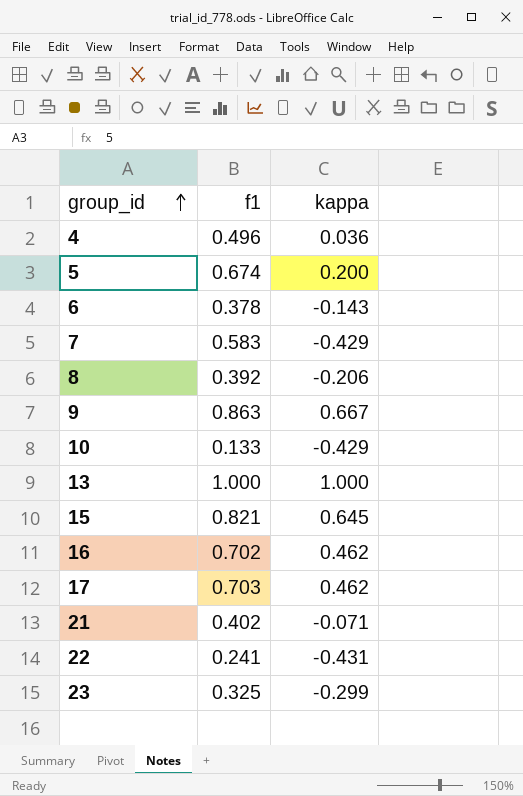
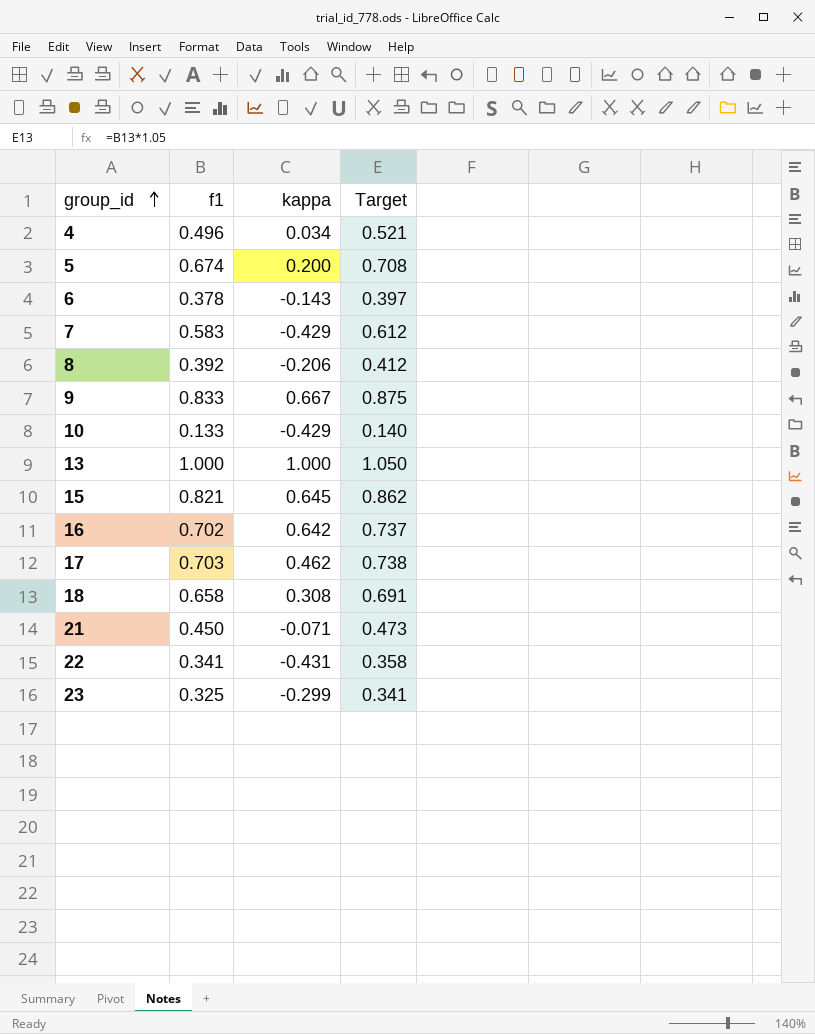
column Target | formula: none -> [f1] * 1.05
4 | kappa: 0.036 -> 0.034
9 | f1: 0.863 -> 0.833
16 | kappa: 0.462 -> 0.642
row 18: none -> 0.658 | 0.308 | 0.691
21 | f1: 0.402 -> 0.450
22 | f1: 0.241 -> 0.341

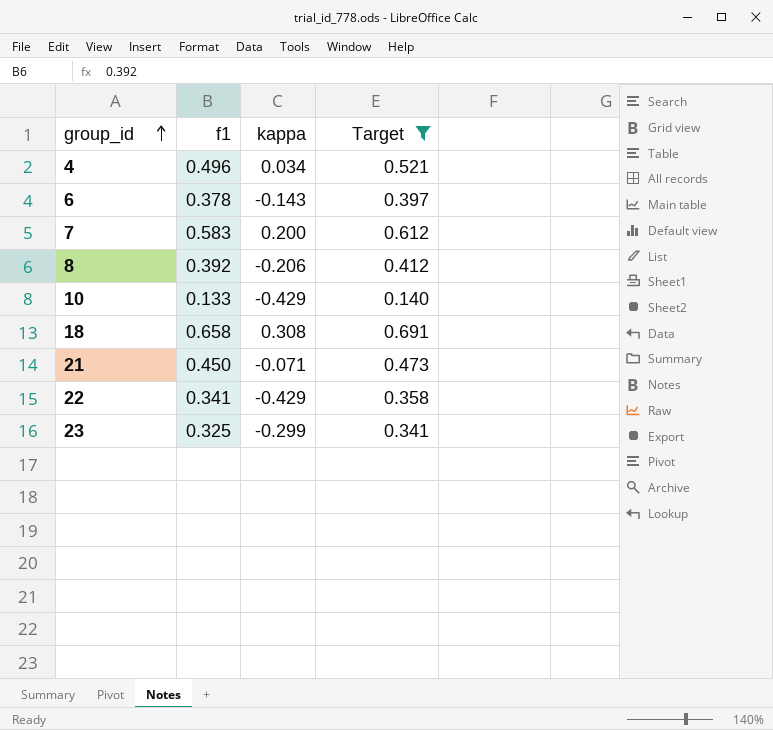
filter: none -> Target <= 0.691
7 | kappa: -0.429 -> 0.200
22 | kappa: -0.431 -> -0.429

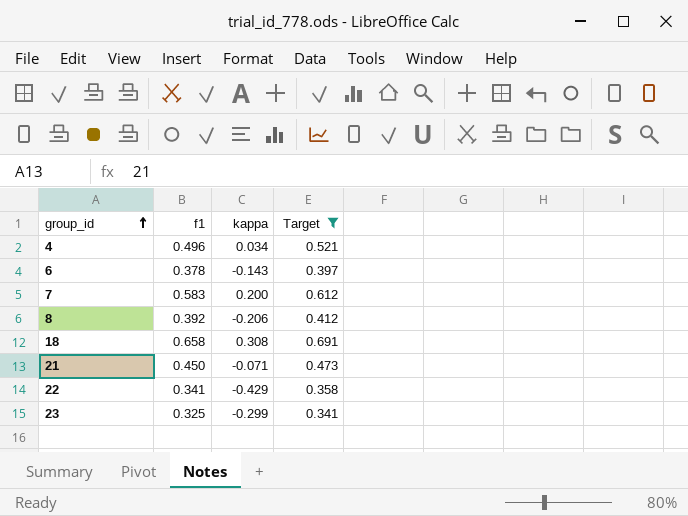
row 10: 0.133 | -0.429 | 0.140 -> none

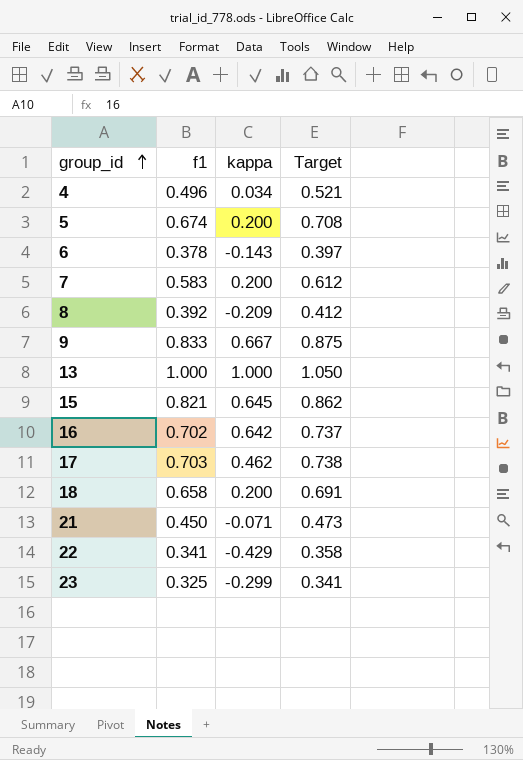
filter: Target <= 0.691 -> none
8 | kappa: -0.206 -> -0.209
18 | kappa: 0.308 -> 0.200

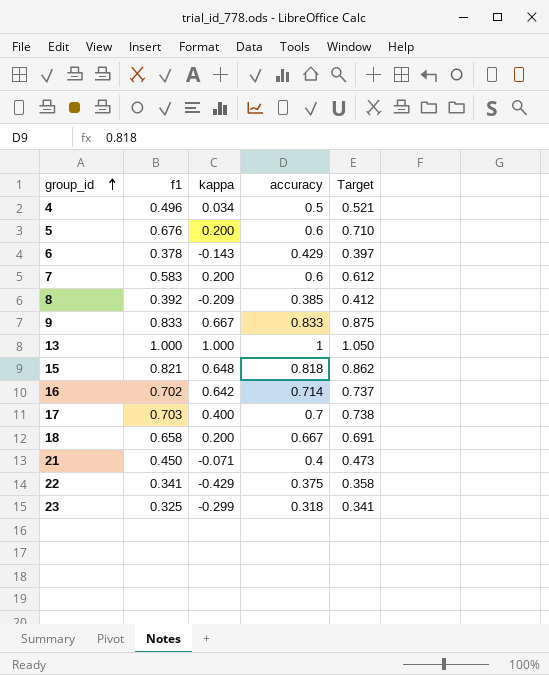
column accuracy | position: none -> 4
5 | f1: 0.674 -> 0.676
5 | Target: 0.708 -> 0.710
15 | kappa: 0.645 -> 0.648
17 | kappa: 0.462 -> 0.400

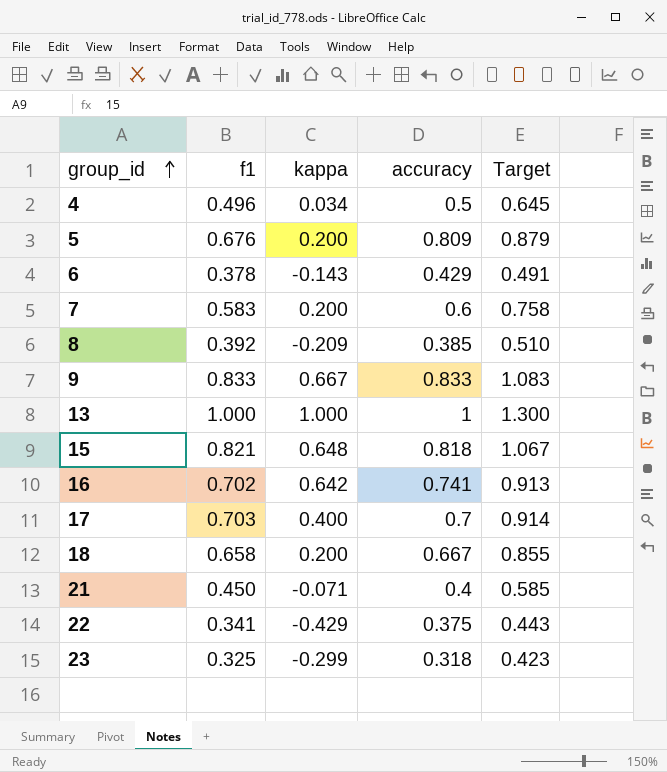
column Target | formula: [f1] * 1.05 -> [f1] * 1.3
5 | accuracy: 0.6 -> 0.809
16 | accuracy: 0.714 -> 0.741

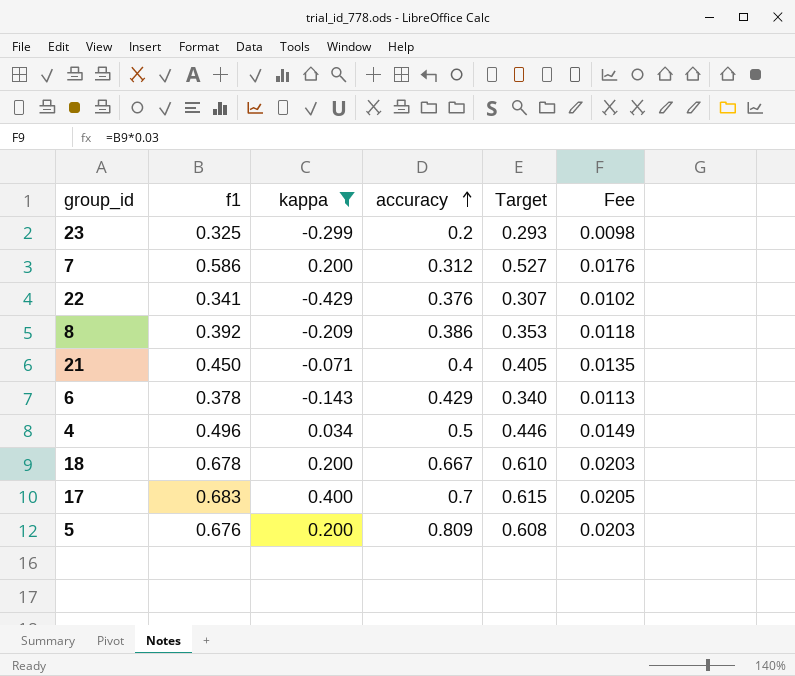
filter: none -> kappa <= 0.400
row order: group_id ascending -> accuracy ascending
column Target | formula: [f1] * 1.3 -> [f1] * 0.9
column Fee | formula: none -> [f1] * 0.03
23 | accuracy: 0.318 -> 0.2
7 | f1: 0.583 -> 0.586
7 | accuracy: 0.6 -> 0.312
22 | accuracy: 0.375 -> 0.376
8 | accuracy: 0.385 -> 0.386
18 | f1: 0.658 -> 0.678
17 | f1: 0.703 -> 0.683

